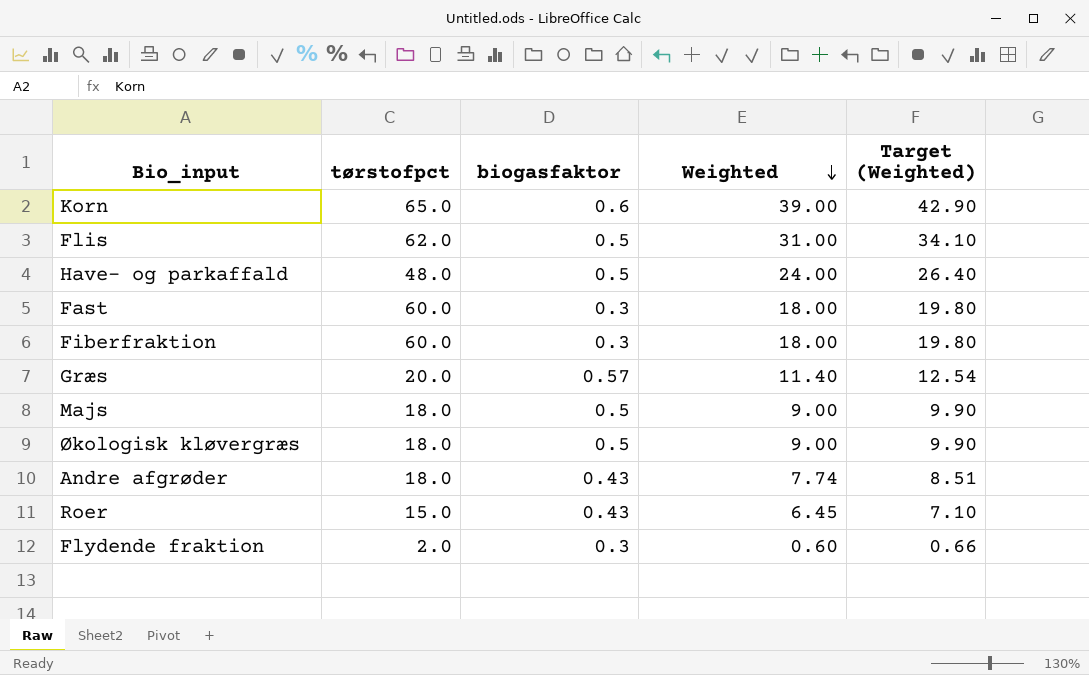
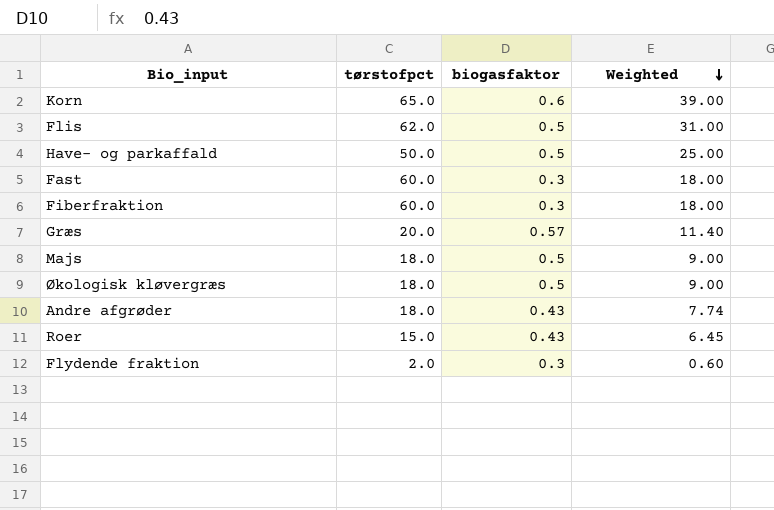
column Target (Weighted) | formula: [Weighted] * 1.1 -> none
Have- og parkaffald | tørstofpct: 48.0 -> 50.0
Have- og parkaffald | Weighted: 24.00 -> 25.00

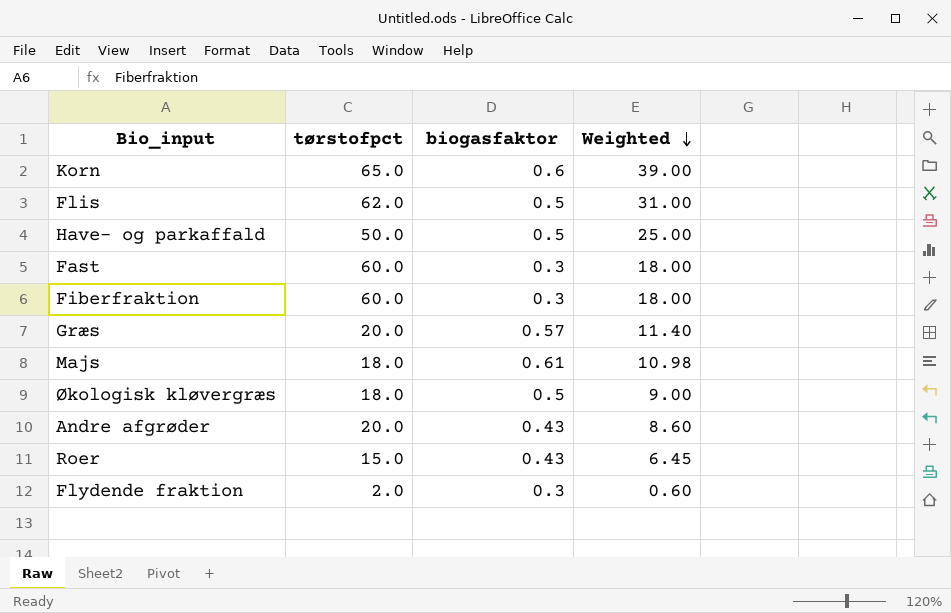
Majs | biogasfaktor: 0.5 -> 0.61
Majs | Weighted: 9.00 -> 10.98
Andre afgrøder | tørstofpct: 18.0 -> 20.0
Andre afgrøder | Weighted: 7.74 -> 8.60

